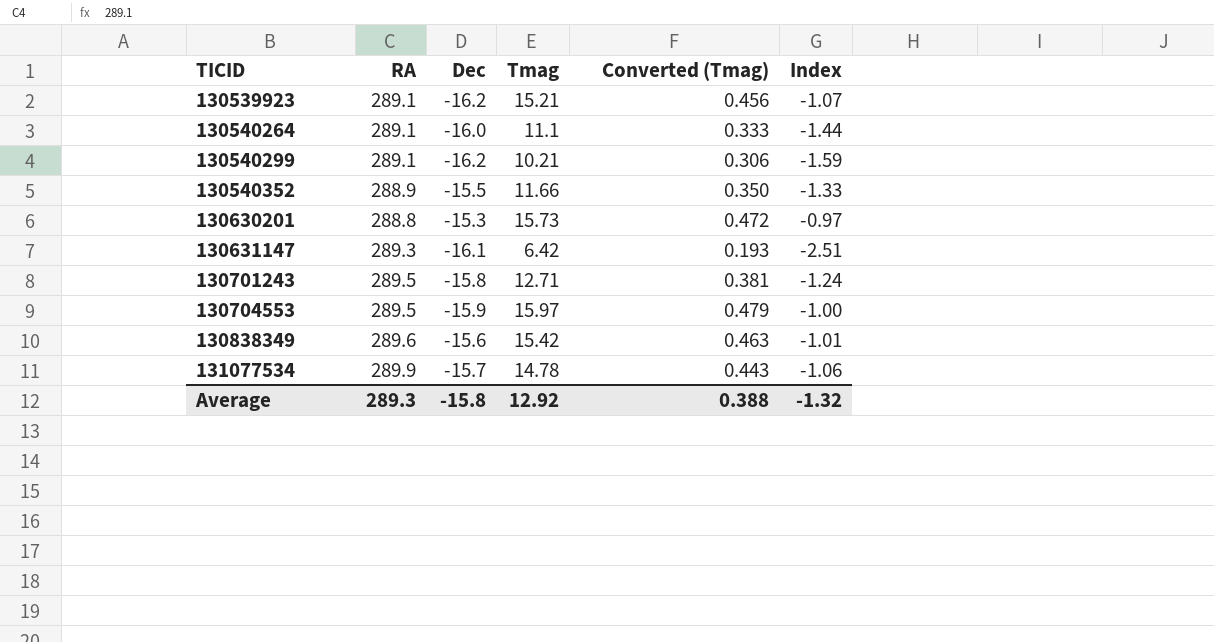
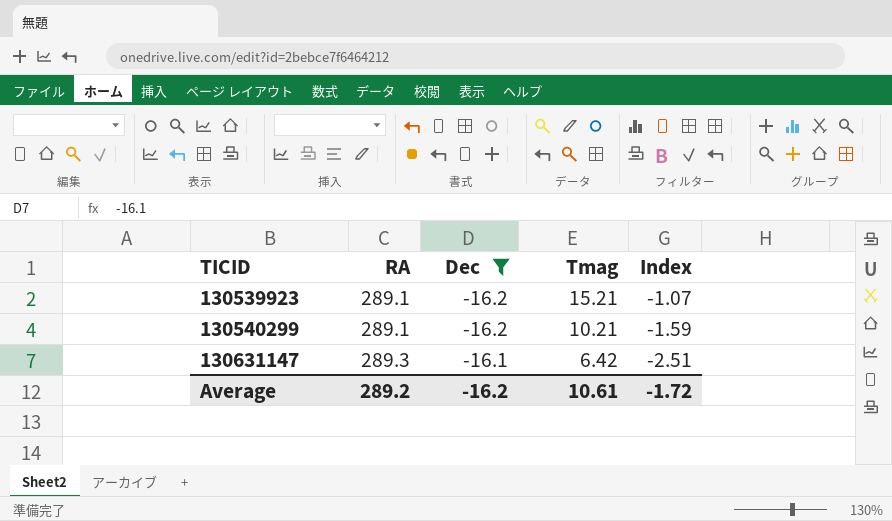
filter: none -> Dec <= -16.1
column Converted (Tmag) | formula: [Tmag] * 0.03 -> none
Average | RA: 289.3 -> 289.2
Average | Dec: -15.8 -> -16.2
Average | Tmag: 12.92 -> 10.61
Average | Index: -1.32 -> -1.72

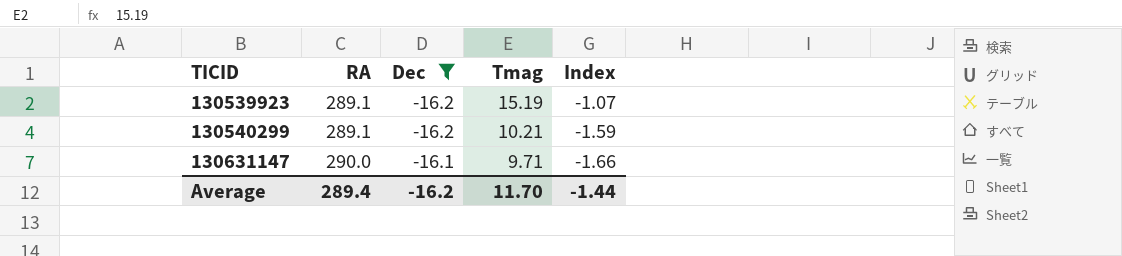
130539923 | Tmag: 15.21 -> 15.19
130631147 | RA: 289.3 -> 290.0
130631147 | Tmag: 6.42 -> 9.71
130631147 | Index: -2.51 -> -1.66
Average | RA: 289.2 -> 289.4
Average | Tmag: 10.61 -> 11.70
Average | Index: -1.72 -> -1.44

